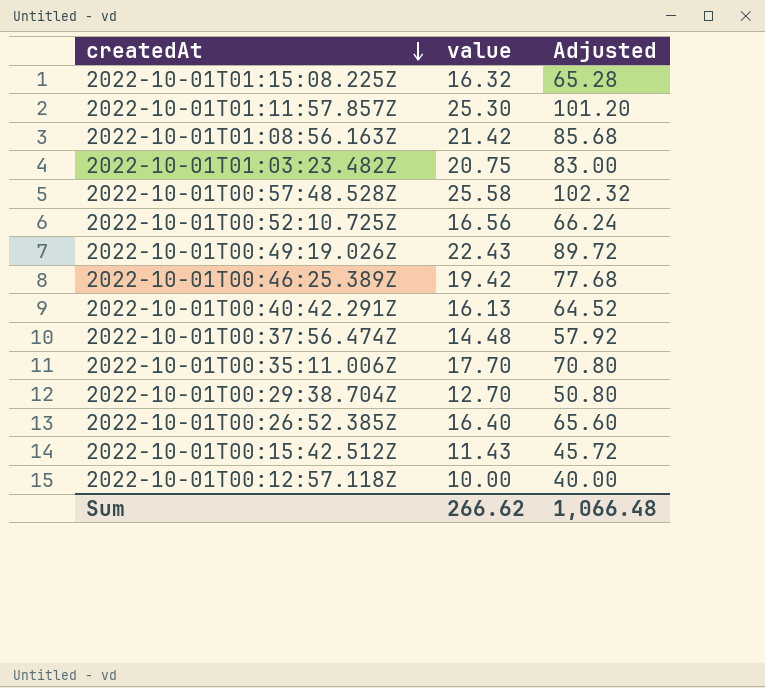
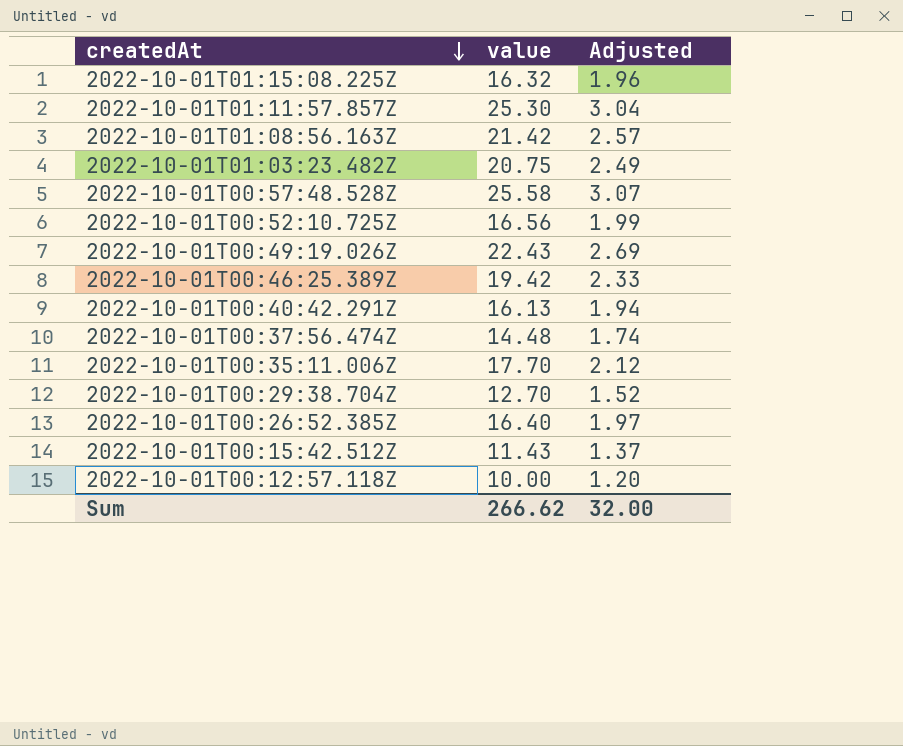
column Adjusted | formula: [value] * 4 -> [value] * 0.12
Sum | Adjusted: 1,066.48 -> 32.00

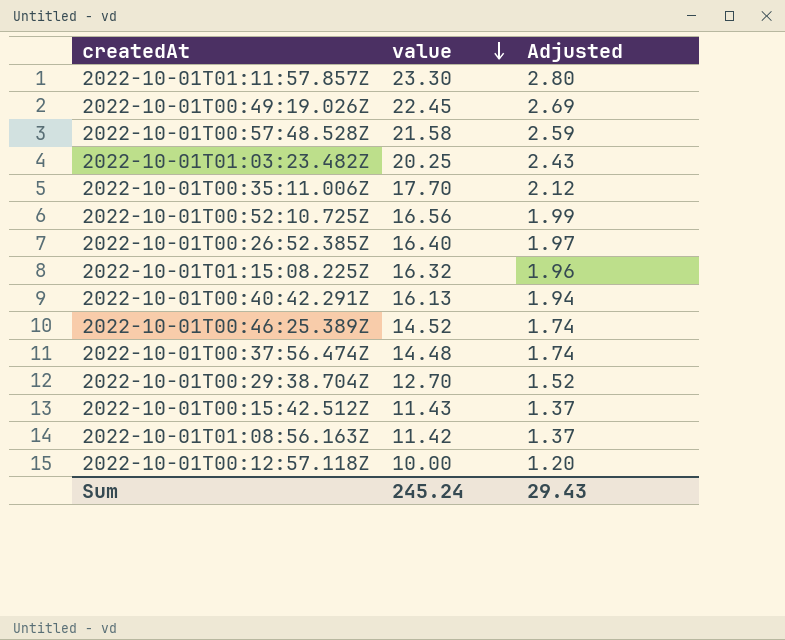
row order: createdAt descending -> value descending
2022-10-01T01:11:57.857Z | value: 25.30 -> 23.30
2022-10-01T01:11:57.857Z | Adjusted: 3.04 -> 2.80
2022-10-01T00:49:19.026Z | value: 22.43 -> 22.45
2022-10-01T00:57:48.528Z | value: 25.58 -> 21.58
2022-10-01T00:57:48.528Z | Adjusted: 3.07 -> 2.59
2022-10-01T01:03:23.482Z | value: 20.75 -> 20.25
2022-10-01T01:03:23.482Z | Adjusted: 2.49 -> 2.43
2022-10-01T00:46:25.389Z | value: 19.42 -> 14.52
2022-10-01T00:46:25.389Z | Adjusted: 2.33 -> 1.74
2022-10-01T01:08:56.163Z | value: 21.42 -> 11.42
2022-10-01T01:08:56.163Z | Adjusted: 2.57 -> 1.37
Sum | value: 266.62 -> 245.24
Sum | Adjusted: 32.00 -> 29.43

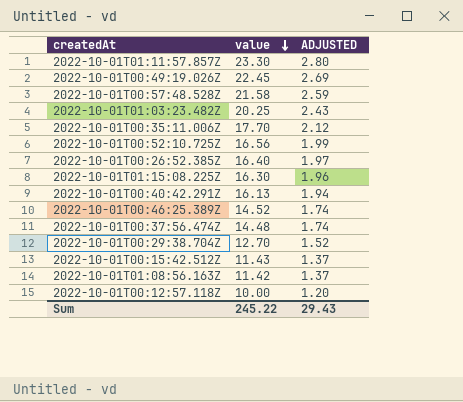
column name: Adjusted -> ADJUSTED
2022-10-01T01:15:08.225Z | value: 16.32 -> 16.30
Sum | value: 245.24 -> 245.22

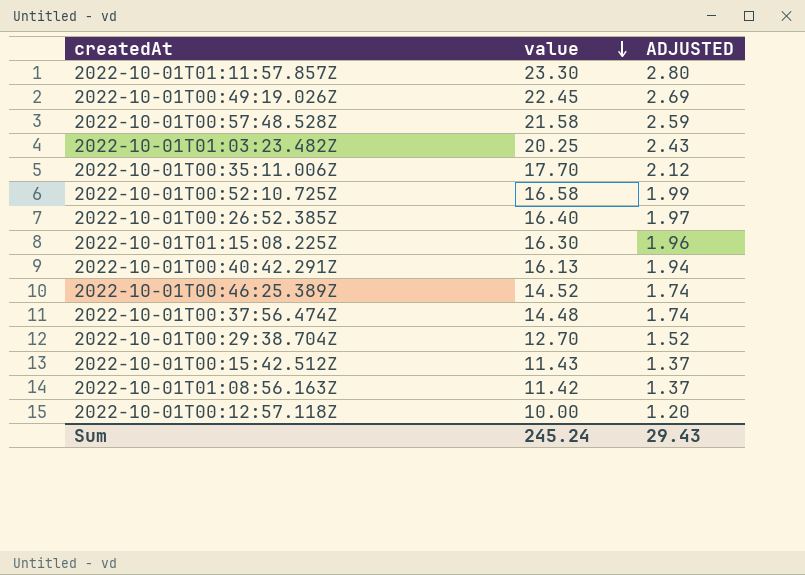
2022-10-01T00:52:10.725Z | value: 16.56 -> 16.58
Sum | value: 245.22 -> 245.24

